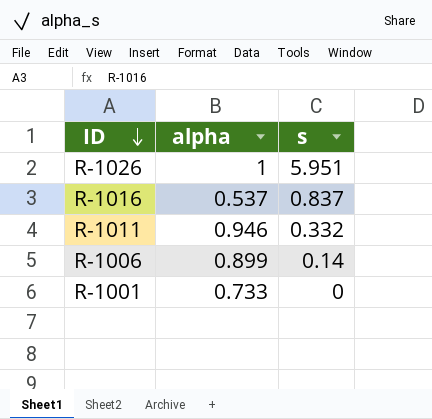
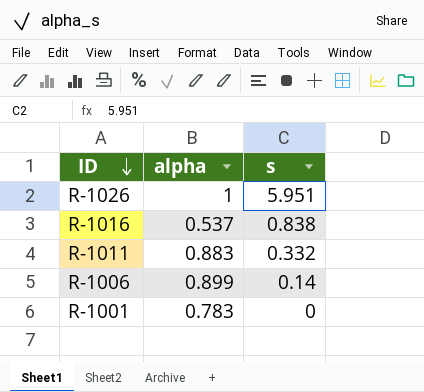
R-1016 | s: 0.837 -> 0.838
R-1011 | alpha: 0.946 -> 0.883
R-1001 | alpha: 0.733 -> 0.783

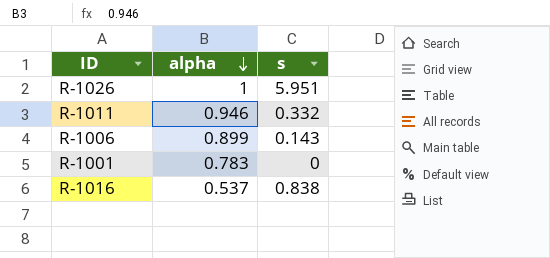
row order: ID descending -> alpha descending
R-1011 | alpha: 0.883 -> 0.946
R-1006 | s: 0.14 -> 0.143

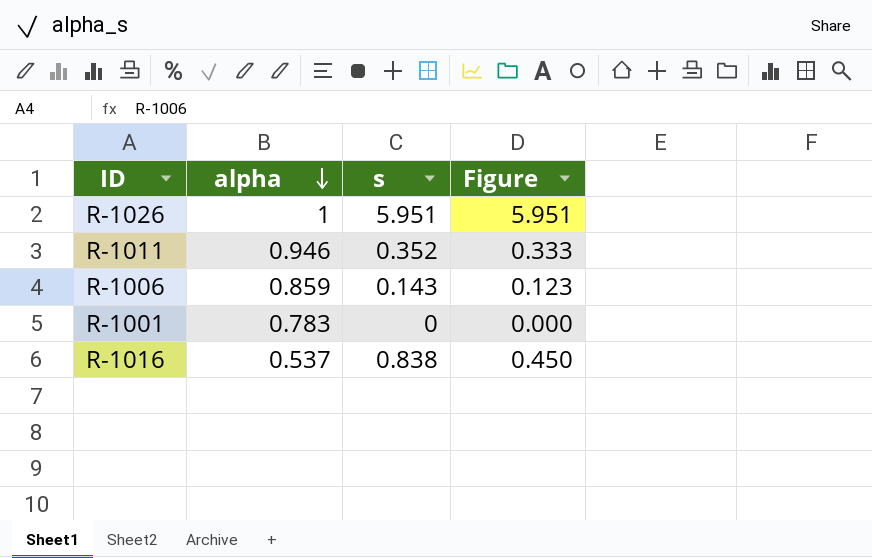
column Figure | formula: none -> [alpha] * [s]
R-1011 | s: 0.332 -> 0.352
R-1006 | alpha: 0.899 -> 0.859

